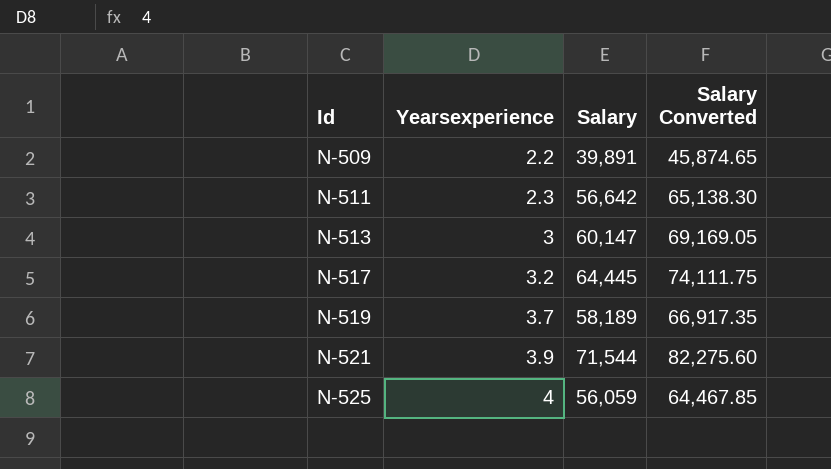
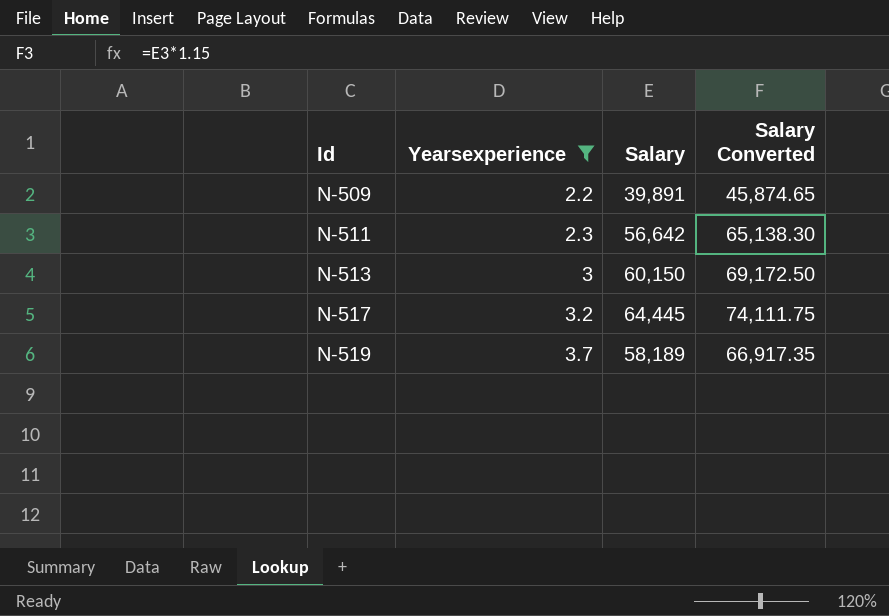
filter: none -> Yearsexperience <= 3.7
N-513 | Salary: 60,147 -> 60,150
N-513 | Salary Converted: 69,169.05 -> 69,172.50

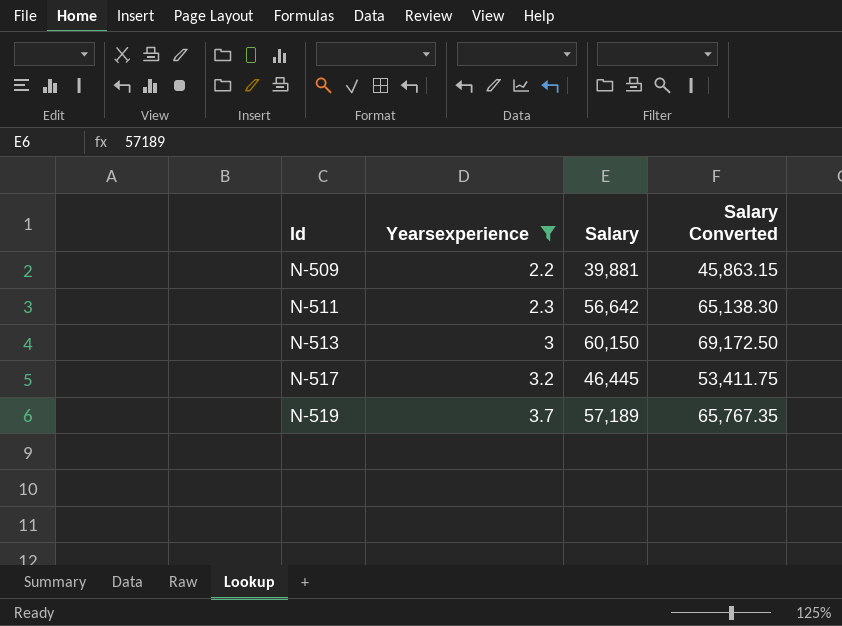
N-509 | Salary: 39,891 -> 39,881
N-509 | Salary Converted: 45,874.65 -> 45,863.15
N-517 | Salary: 64,445 -> 46,445
N-517 | Salary Converted: 74,111.75 -> 53,411.75
N-519 | Salary: 58,189 -> 57,189
N-519 | Salary Converted: 66,917.35 -> 65,767.35

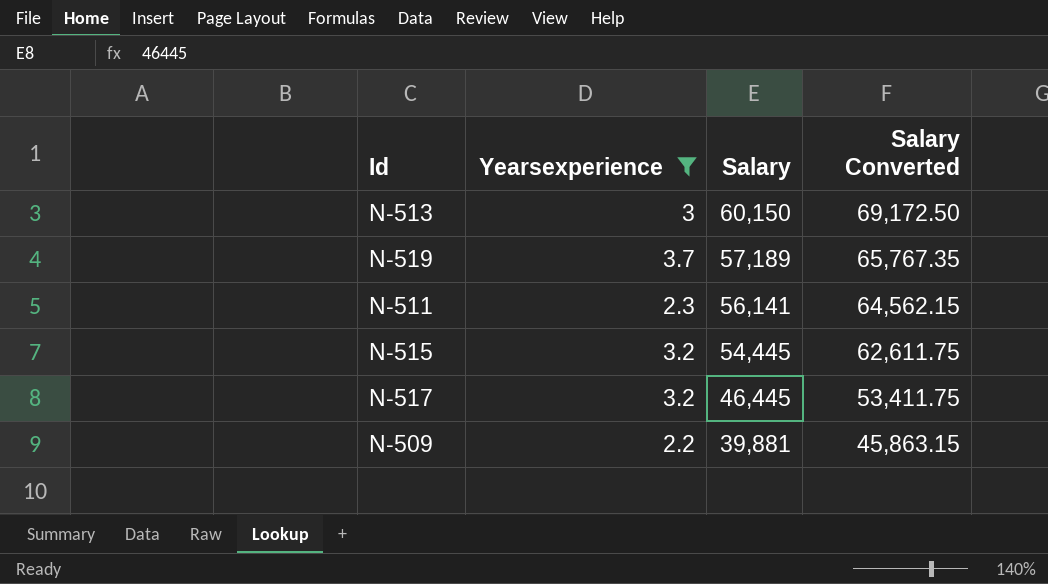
row order: Id ascending -> Salary descending
N-511 | Salary: 56,642 -> 56,141
N-511 | Salary Converted: 65,138.30 -> 64,562.15
row N-515: none -> 3.2 | 54,445 | 62,611.75

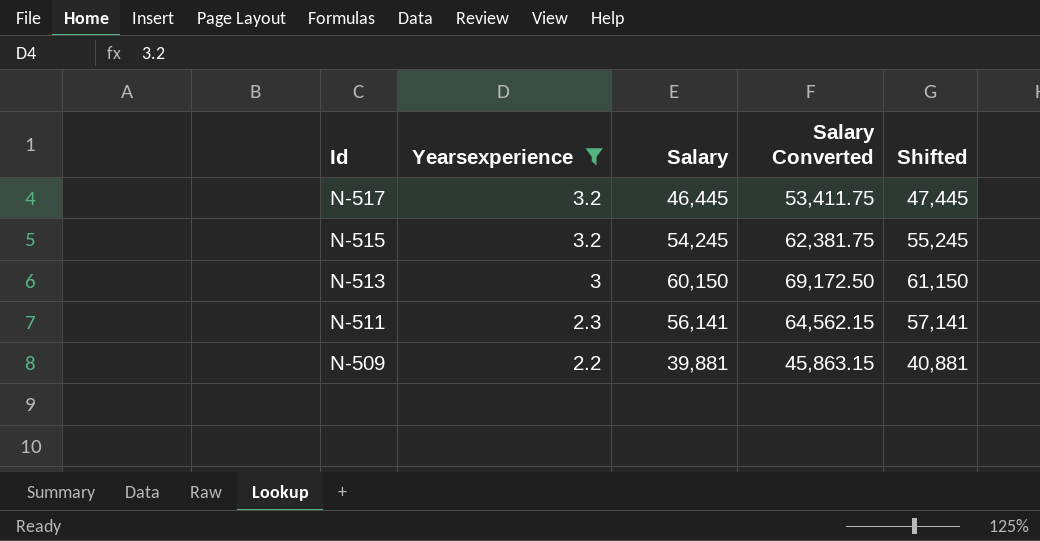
row order: Salary descending -> Id descending
column Shifted | formula: none -> [Salary] + 1000
row N-519: 3.7 | 57,189 | 65,767.35 -> none
N-515 | Salary: 54,445 -> 54,245
N-515 | Salary Converted: 62,611.75 -> 62,381.75

